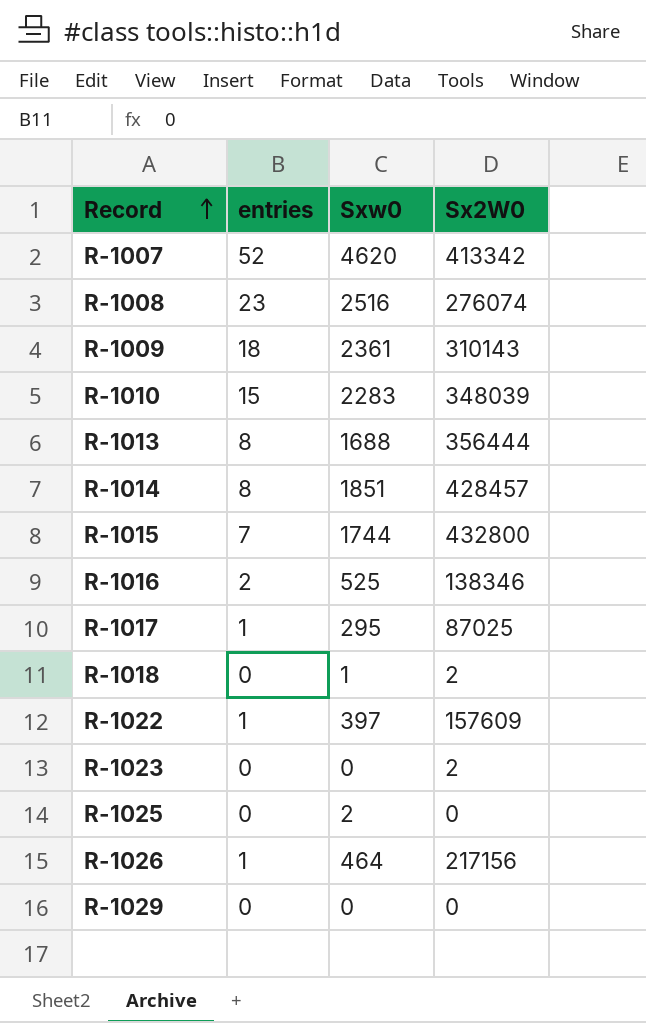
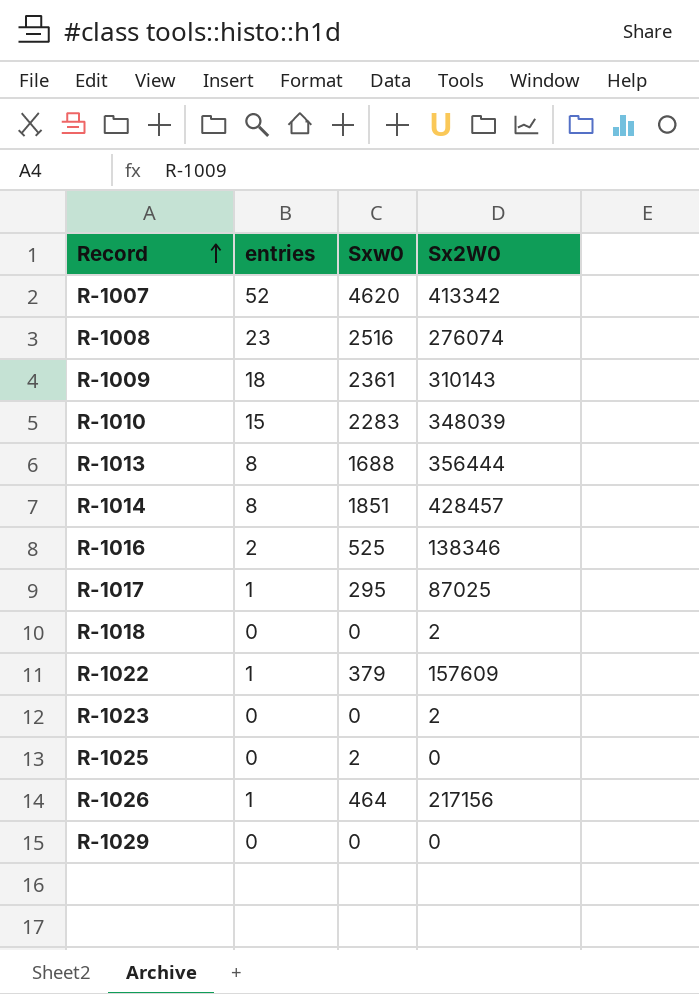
row R-1015: 7 | 1744 | 432800 -> none
R-1018 | Sxw0: 1 -> 0
R-1022 | Sxw0: 397 -> 379

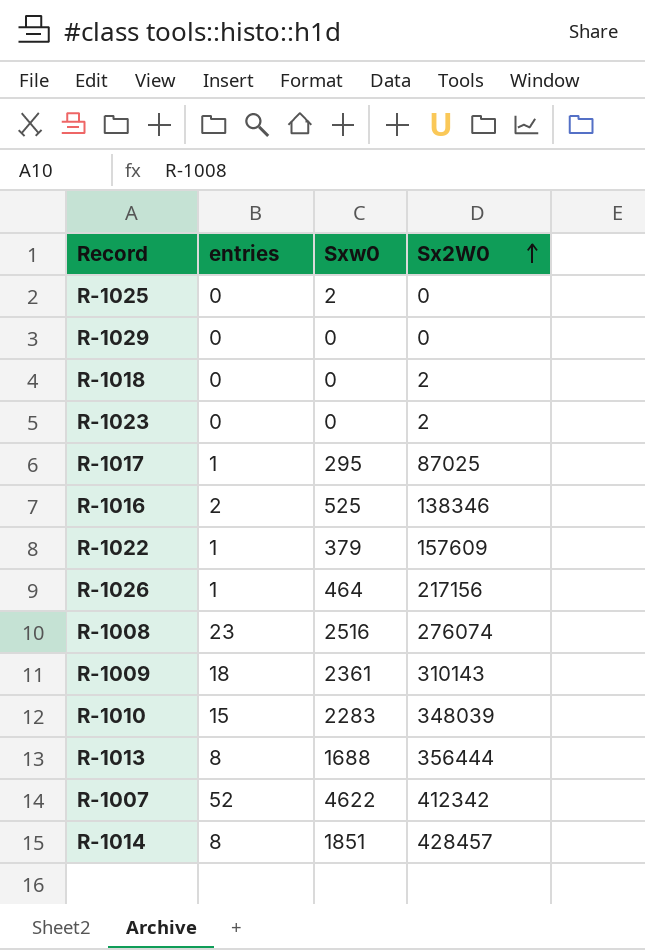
row order: Record ascending -> Sx2W0 ascending
R-1007 | Sxw0: 4620 -> 4622
R-1007 | Sx2W0: 413342 -> 412342

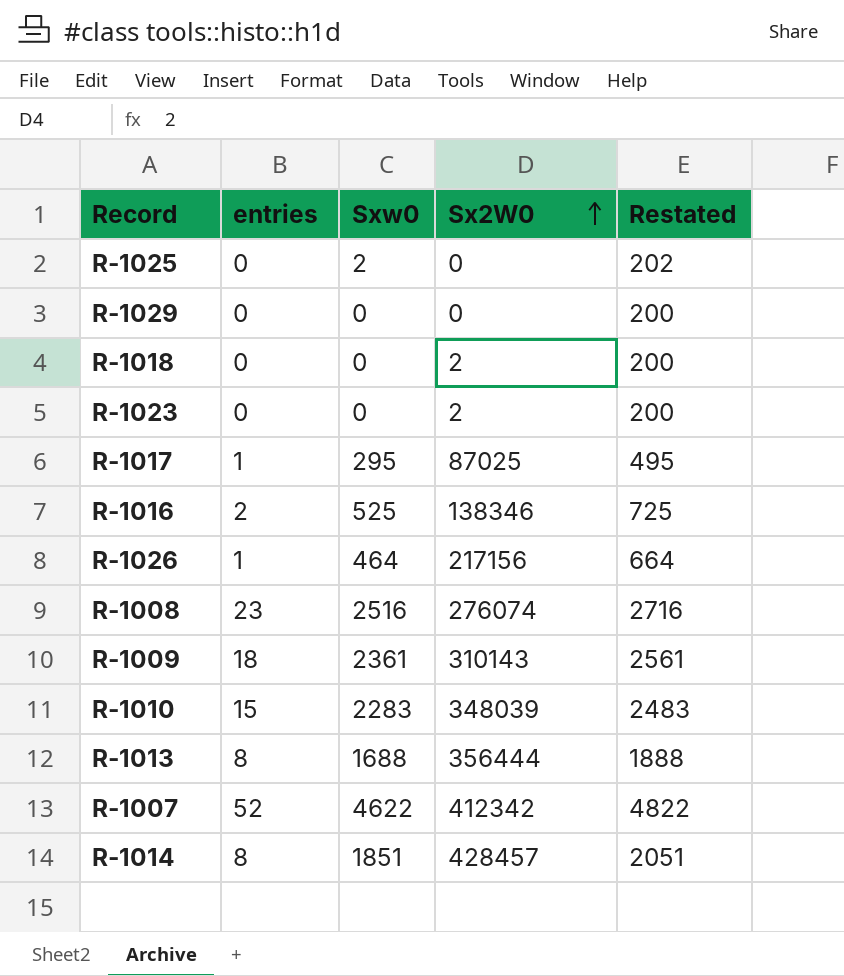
column Restated | formula: none -> [Sxw0] + 200
row R-1022: 1 | 379 | 157609 -> none

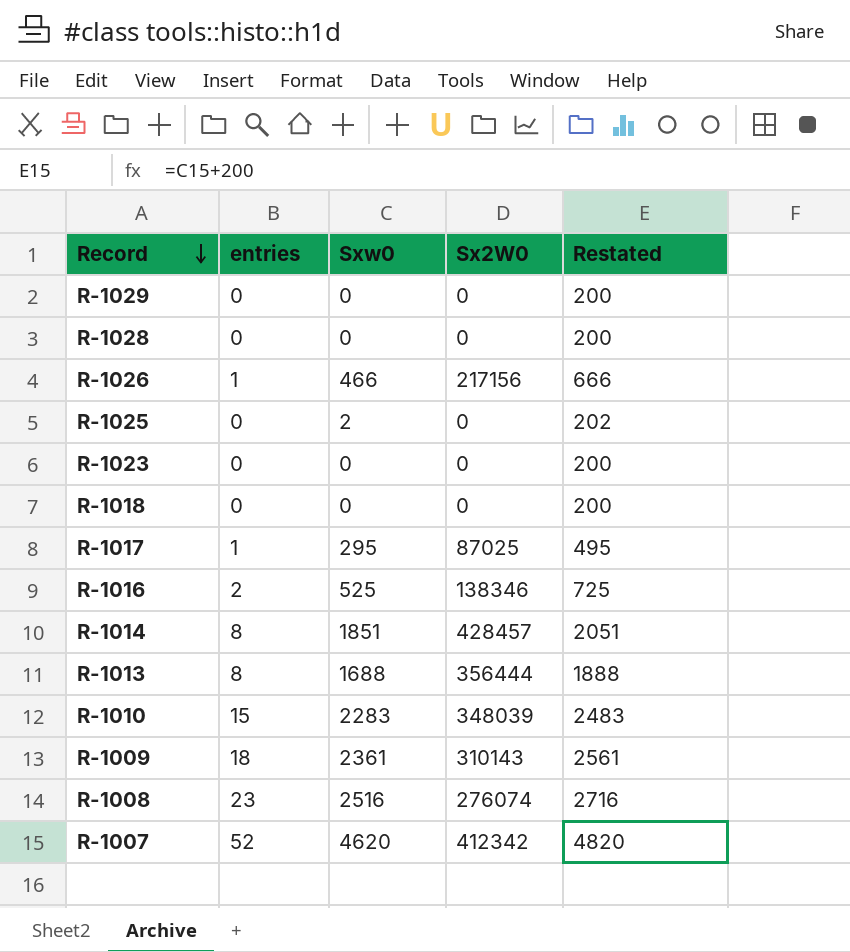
row order: Sx2W0 ascending -> Record descending
row R-1028: none -> 0 | 0 | 0 | 200
R-1026 | Sxw0: 464 -> 466
R-1026 | Restated: 664 -> 666
R-1023 | Sx2W0: 2 -> 0
R-1018 | Sx2W0: 2 -> 0
R-1007 | Sxw0: 4622 -> 4620
R-1007 | Restated: 4822 -> 4820

